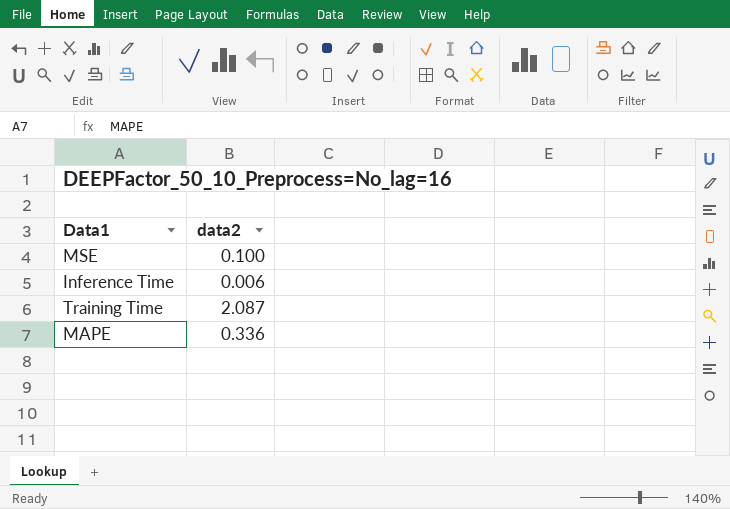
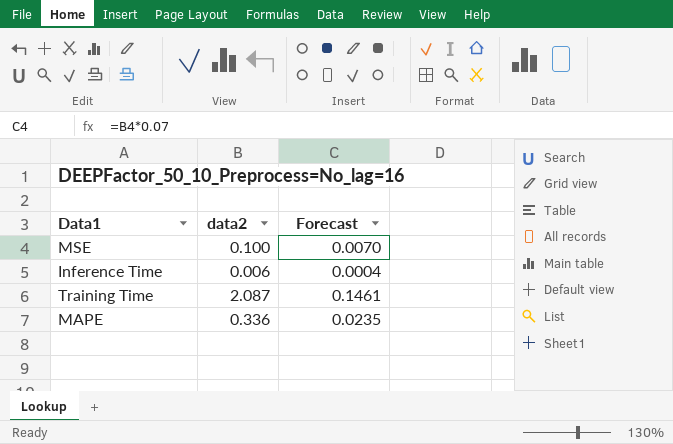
column Forecast | formula: none -> [data2] * 0.07

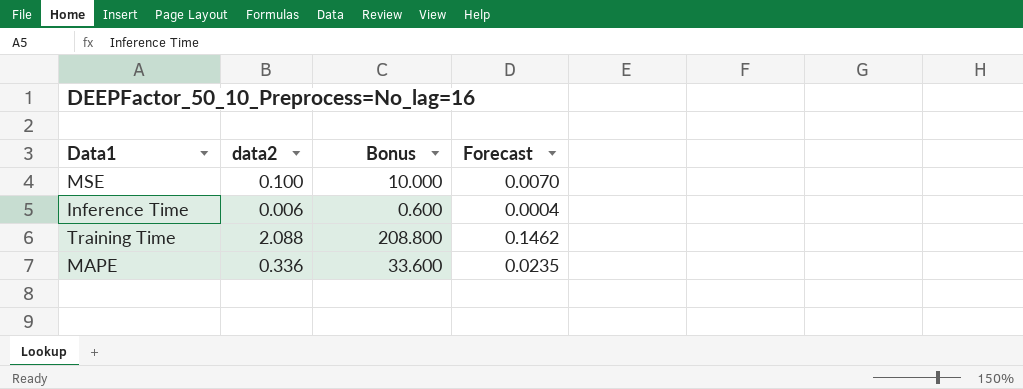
column Bonus | formula: none -> [data2] * 100
Training Time | data2: 2.087 -> 2.088
Training Time | Forecast: 0.1461 -> 0.1462

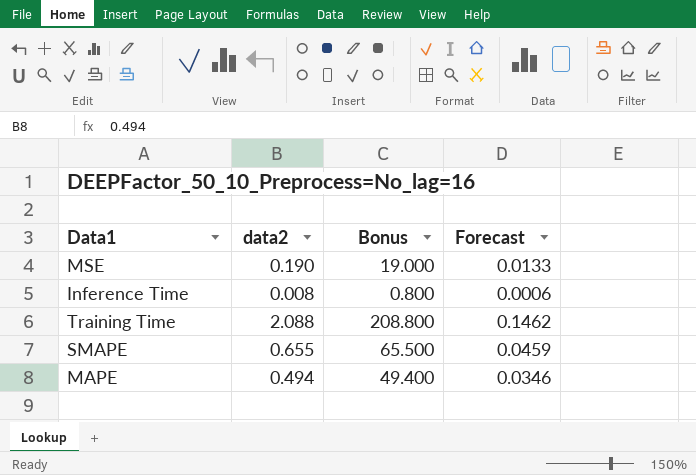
MSE | data2: 0.100 -> 0.190
MSE | Bonus: 10.000 -> 19.000
MSE | Forecast: 0.0070 -> 0.0133
Inference Time | data2: 0.006 -> 0.008
Inference Time | Bonus: 0.600 -> 0.800
Inference Time | Forecast: 0.0004 -> 0.0006
row SMAPE: none -> 0.655 | 65.500 | 0.0459
MAPE | data2: 0.336 -> 0.494
MAPE | Bonus: 33.600 -> 49.400
MAPE | Forecast: 0.0235 -> 0.0346

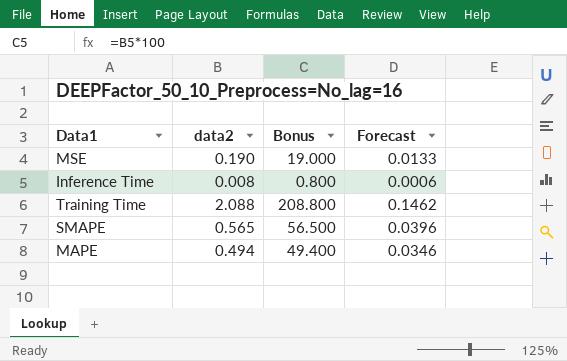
SMAPE | data2: 0.655 -> 0.565
SMAPE | Bonus: 65.500 -> 56.500
SMAPE | Forecast: 0.0459 -> 0.0396

